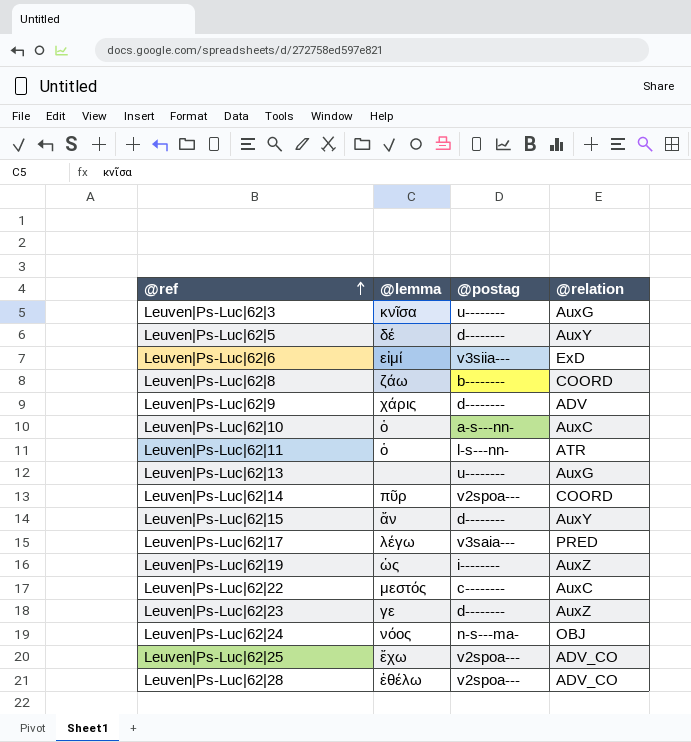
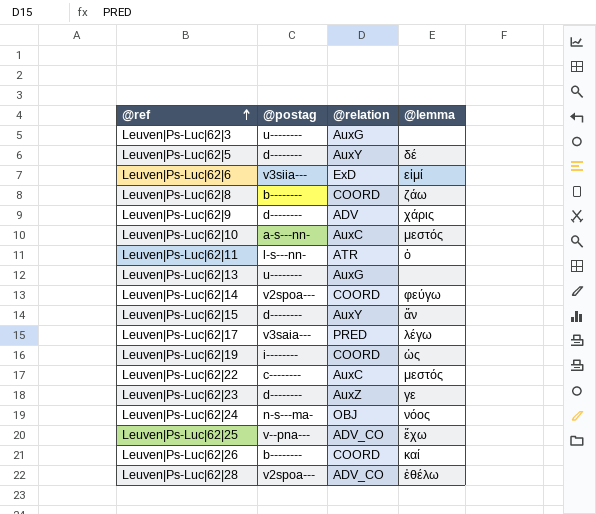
column @lemma | position: 2 -> 4
Leuven|Ps-Luc|62|3 | @lemma: κνῖσα -> none
Leuven|Ps-Luc|62|10 | @lemma: ὁ -> μεστός
Leuven|Ps-Luc|62|14 | @lemma: πῦρ -> φεύγω
Leuven|Ps-Luc|62|19 | @relation: AuxZ -> COORD
Leuven|Ps-Luc|62|25 | @postag: v2spoa--- -> v--pna---
row Leuven|Ps-Luc|62|26: none -> b-------- | COORD | καί

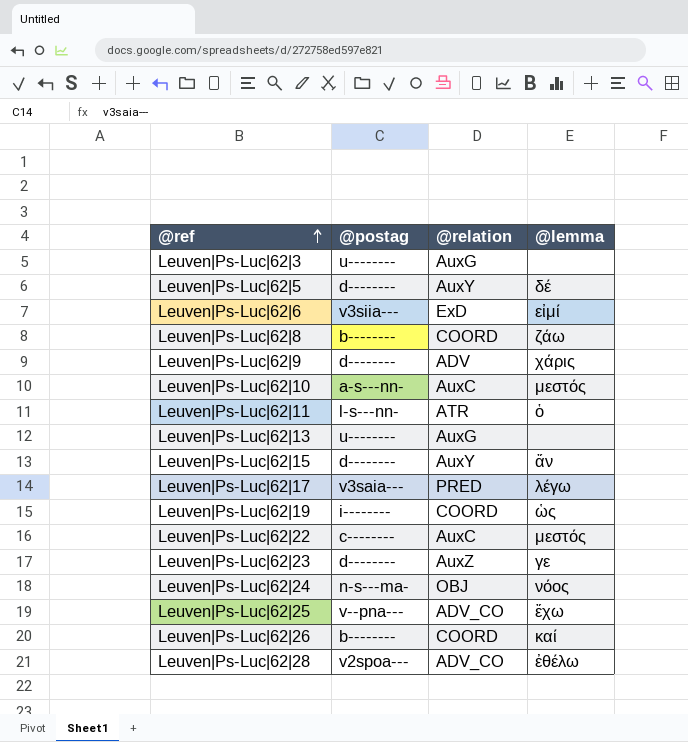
row Leuven|Ps-Luc|62|14: v2spoa--- | COORD | φεύγω -> none

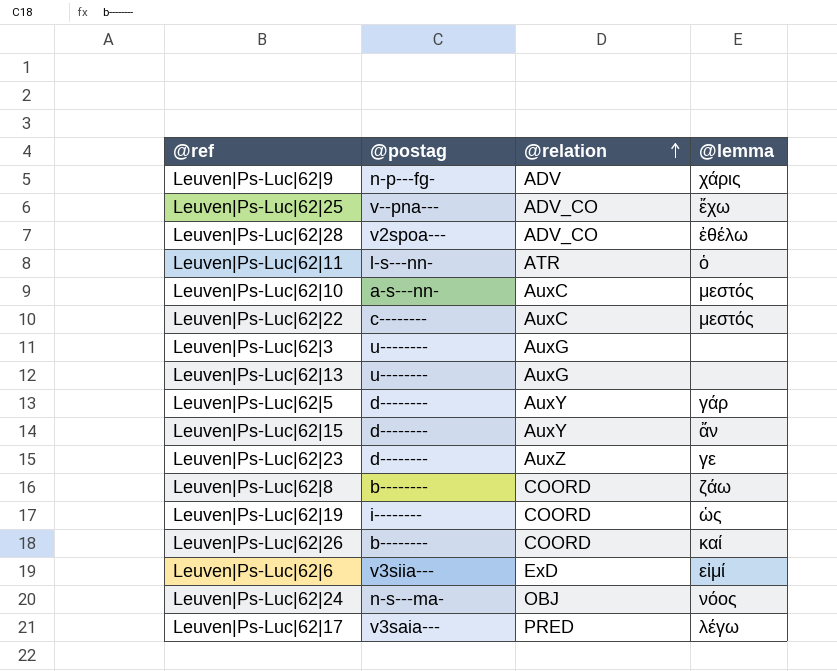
row order: @ref ascending -> @relation ascending
Leuven|Ps-Luc|62|9 | @postag: d-------- -> n-p---fg-
Leuven|Ps-Luc|62|5 | @lemma: δέ -> γάρ

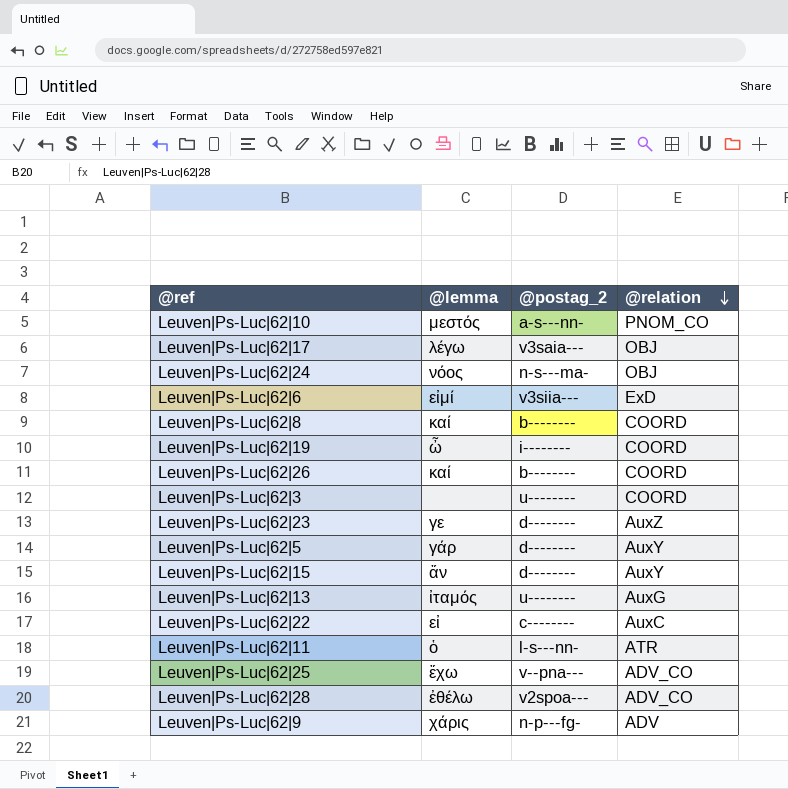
row order: @relation ascending -> @relation descending
column @lemma | position: 4 -> 2
column name: @postag -> @postag_2
Leuven|Ps-Luc|62|10 | @relation: AuxC -> PNOM_CO
Leuven|Ps-Luc|62|17 | @relation: PRED -> OBJ
Leuven|Ps-Luc|62|8 | @lemma: ζάω -> καί
Leuven|Ps-Luc|62|19 | @lemma: ὡς -> ὦ
Leuven|Ps-Luc|62|3 | @relation: AuxG -> COORD
Leuven|Ps-Luc|62|13 | @lemma: none -> ἰταμός
Leuven|Ps-Luc|62|22 | @lemma: μεστός -> εἰ

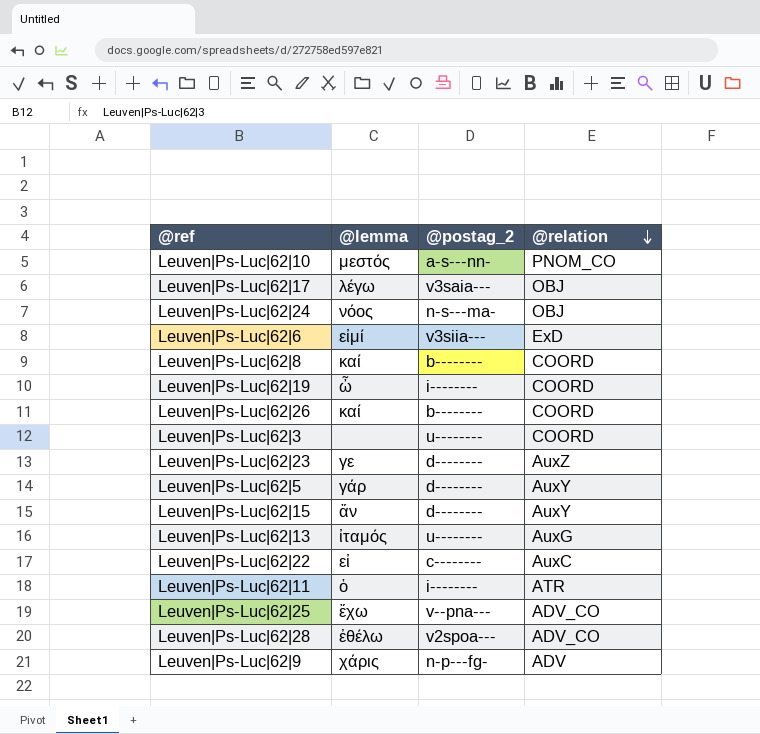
Leuven|Ps-Luc|62|11 | @postag_2: l-s---nn- -> i--------

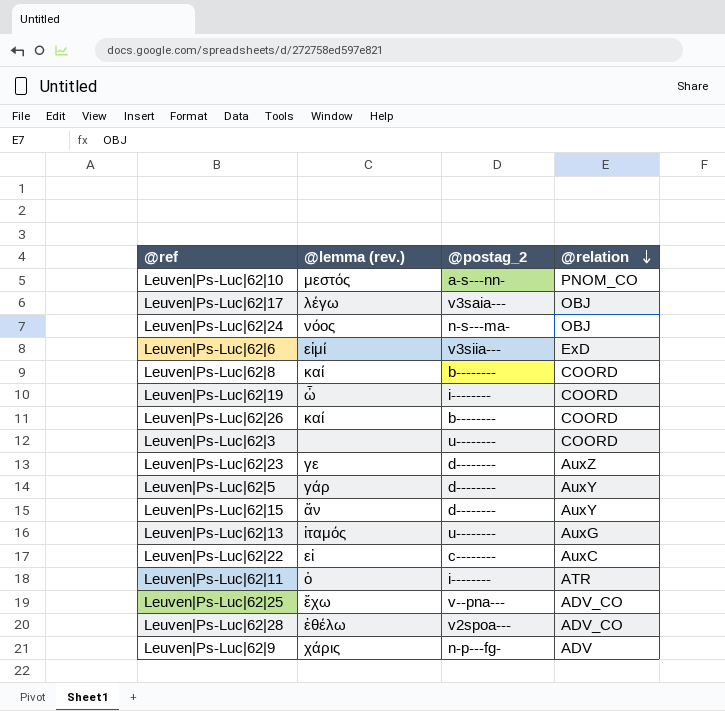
column name: @lemma -> @lemma (rev.)

